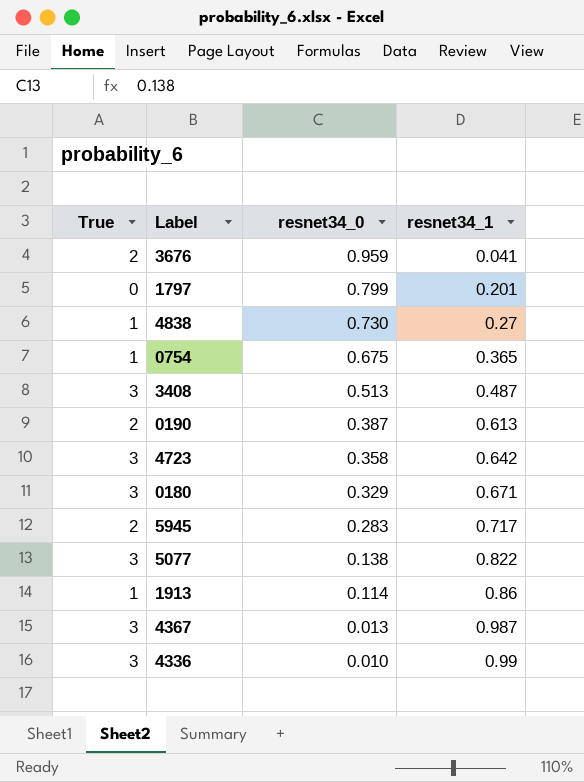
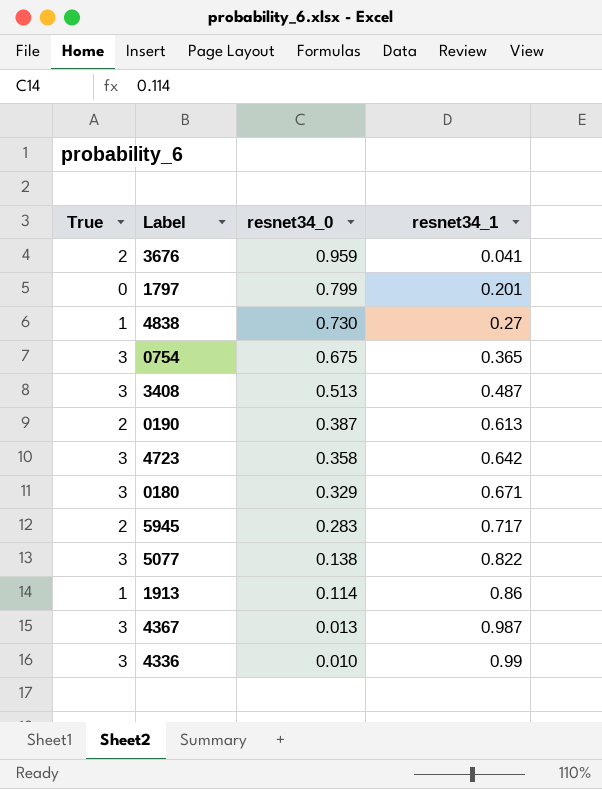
0754 | True: 1 -> 3

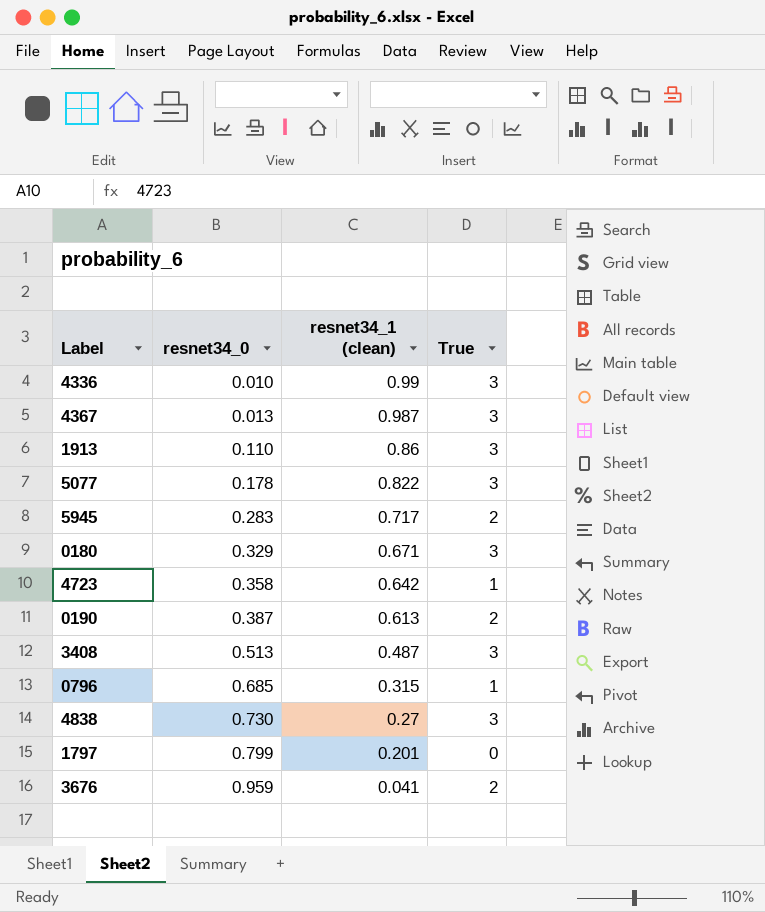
row order: resnet34_0 descending -> resnet34_0 ascending
column name: resnet34_1 -> resnet34_1 (clean)
column True | position: 1 -> 4
row 0754: 3 | 0.675 | 0.365 -> none
1913 | resnet34_0: 0.114 -> 0.110
1913 | True: 1 -> 3
5077 | resnet34_0: 0.138 -> 0.178
4723 | True: 3 -> 1
row 0796: none -> 0.685 | 0.315 | 1
4838 | True: 1 -> 3

